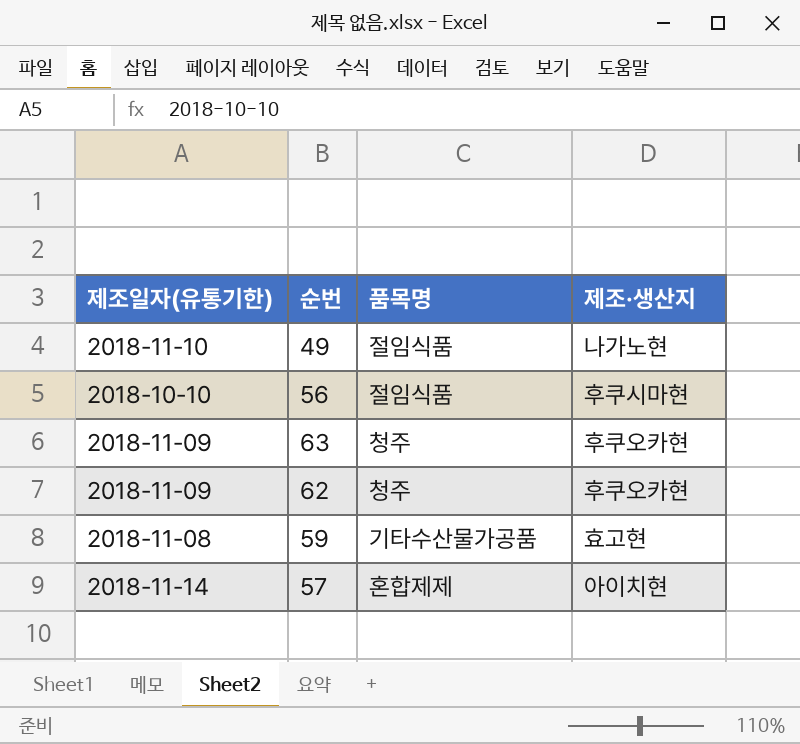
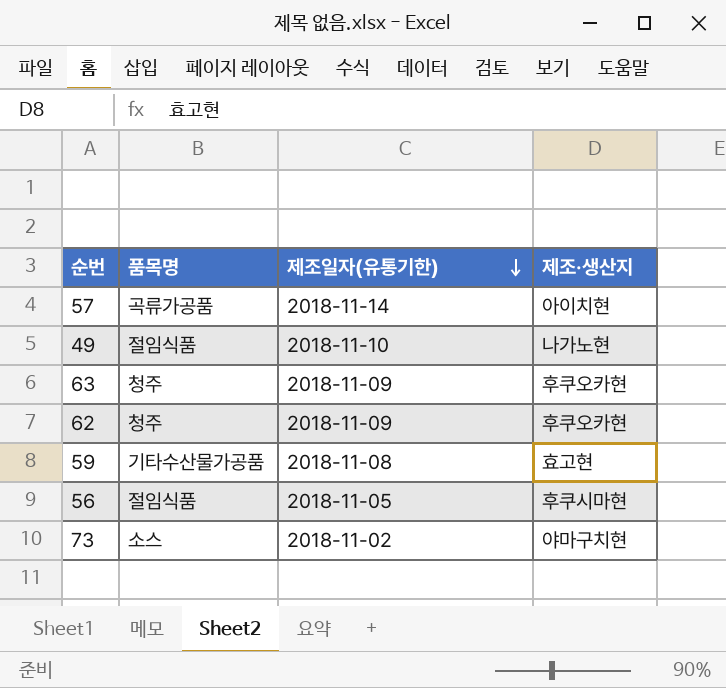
row order: none -> 제조일자(유통기한) descending
column 제조일자(유통기한) | position: 1 -> 3
57 | 품목명: 혼합제제 -> 곡류가공품
56 | 제조일자(유통기한): 2018-10-10 -> 2018-11-05
row 73: none -> 소스 | 2018-11-02 | 야마구치현

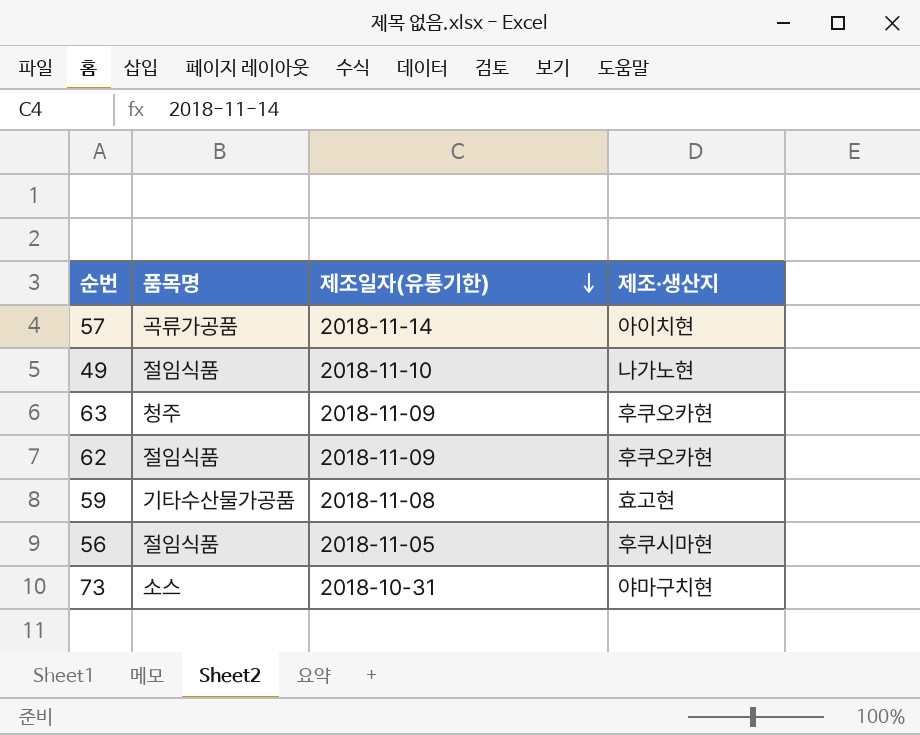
62 | 품목명: 청주 -> 절임식품
73 | 제조일자(유통기한): 2018-11-02 -> 2018-10-31

